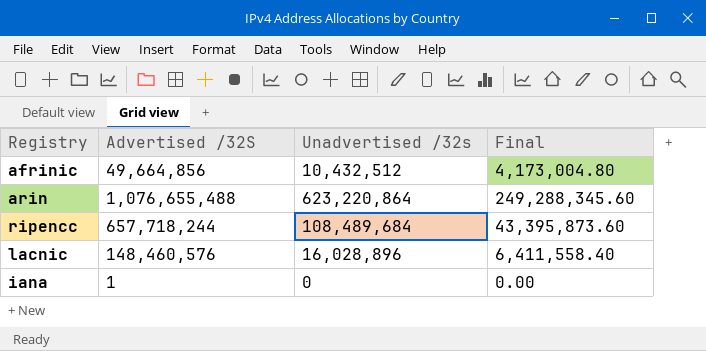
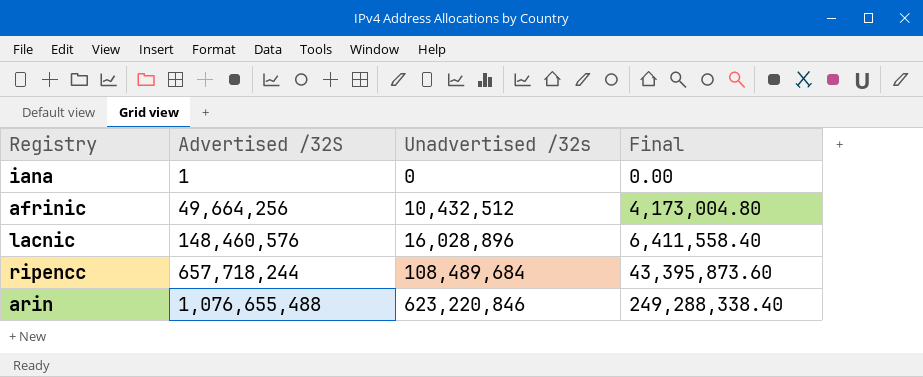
row order: none -> Advertised /32S ascending
afrinic | Advertised /32S: 49,664,856 -> 49,664,256
arin | Unadvertised /32s: 623,220,864 -> 623,220,846
arin | Final: 249,288,345.60 -> 249,288,338.40

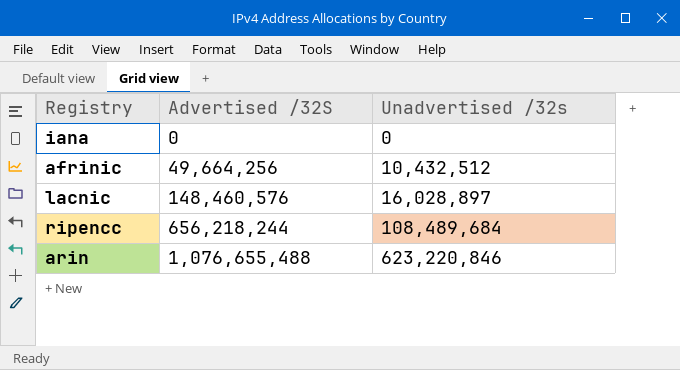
column Final | formula: [Unadvertised /32s] * 0.4 -> none
iana | Advertised /32S: 1 -> 0
lacnic | Unadvertised /32s: 16,028,896 -> 16,028,897
ripencc | Advertised /32S: 657,718,244 -> 656,218,244

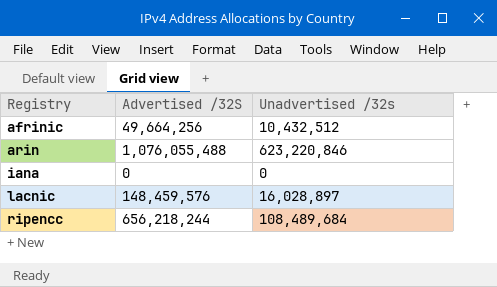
row order: Advertised /32S ascending -> Registry ascending
arin | Advertised /32S: 1,076,655,488 -> 1,076,055,488
lacnic | Advertised /32S: 148,460,576 -> 148,459,576

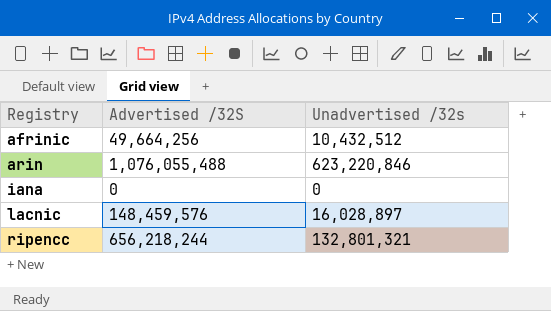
ripencc | Unadvertised /32s: 108,489,684 -> 132,801,321

